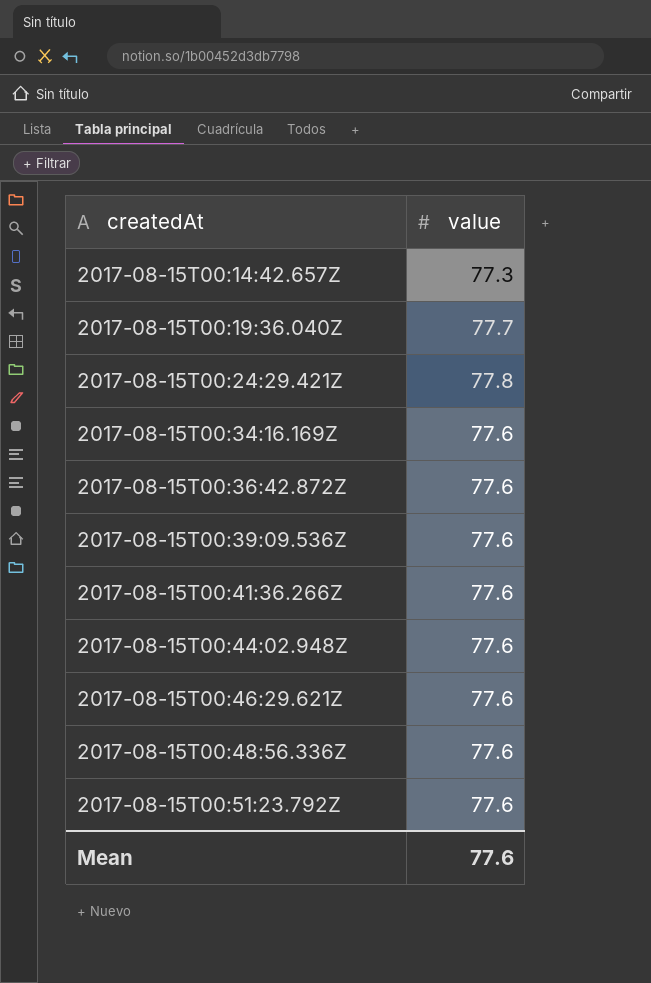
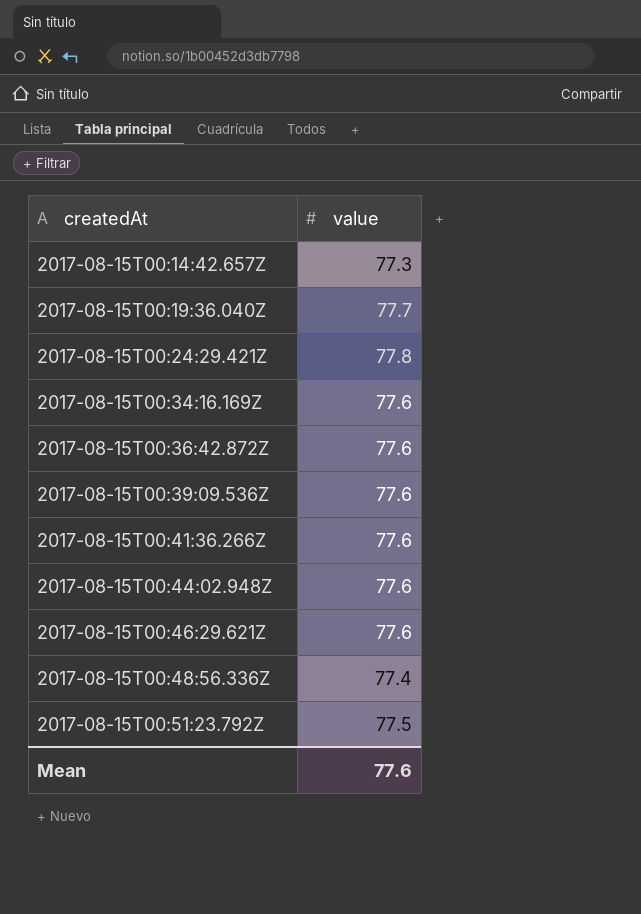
2017-08-15T00:48:56.336Z | value: 77.6 -> 77.4
2017-08-15T00:51:23.792Z | value: 77.6 -> 77.5

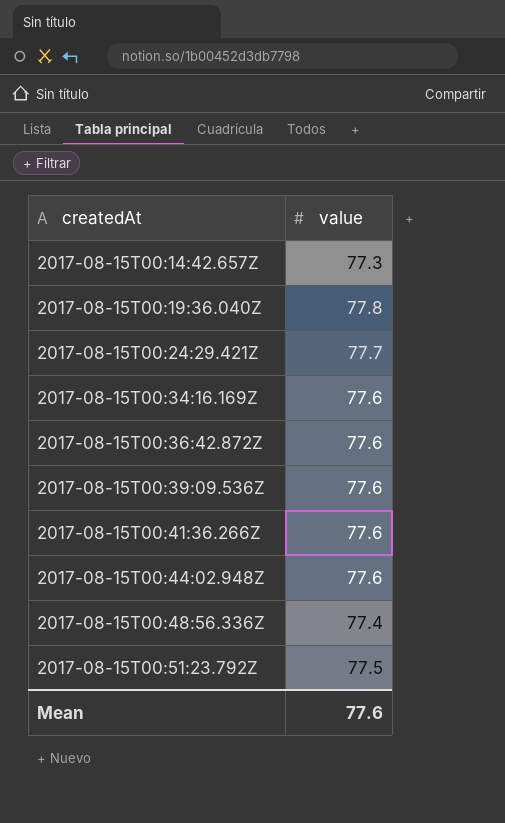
row 2017-08-15T00:46:29.621Z: 77.6 -> none
2017-08-15T00:19:36.040Z | value: 77.7 -> 77.8
2017-08-15T00:24:29.421Z | value: 77.8 -> 77.7

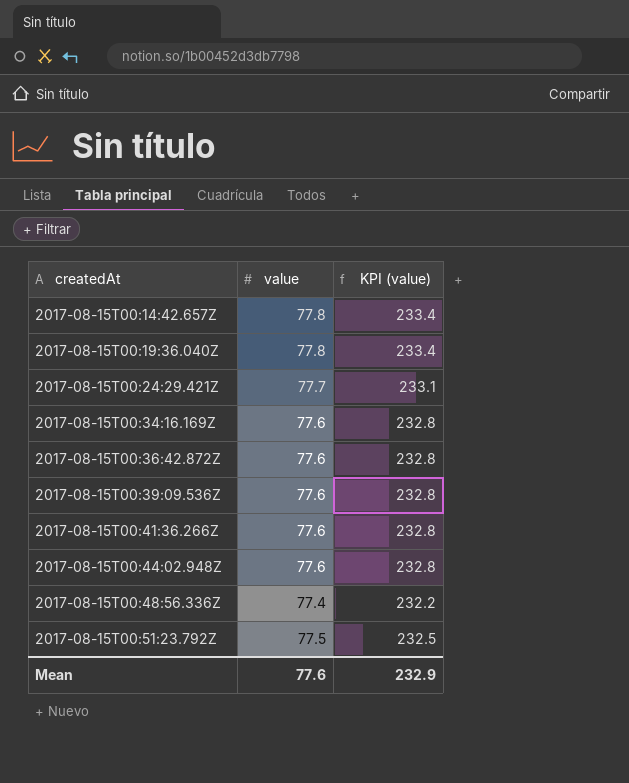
column KPI (value) | formula: none -> [value] * 3
2017-08-15T00:14:42.657Z | value: 77.3 -> 77.8

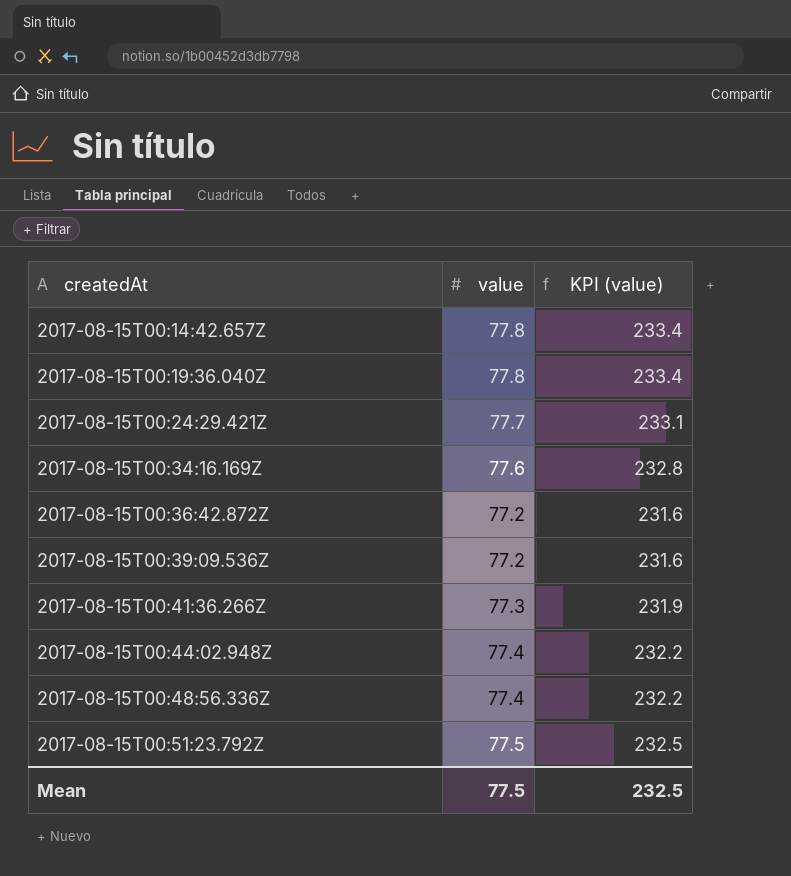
2017-08-15T00:36:42.872Z | value: 77.6 -> 77.2
2017-08-15T00:36:42.872Z | KPI (value): 232.8 -> 231.6
2017-08-15T00:39:09.536Z | value: 77.6 -> 77.2
2017-08-15T00:39:09.536Z | KPI (value): 232.8 -> 231.6
2017-08-15T00:41:36.266Z | value: 77.6 -> 77.3
2017-08-15T00:41:36.266Z | KPI (value): 232.8 -> 231.9
2017-08-15T00:44:02.948Z | value: 77.6 -> 77.4
2017-08-15T00:44:02.948Z | KPI (value): 232.8 -> 232.2
Mean | value: 77.6 -> 77.5
Mean | KPI (value): 232.9 -> 232.5

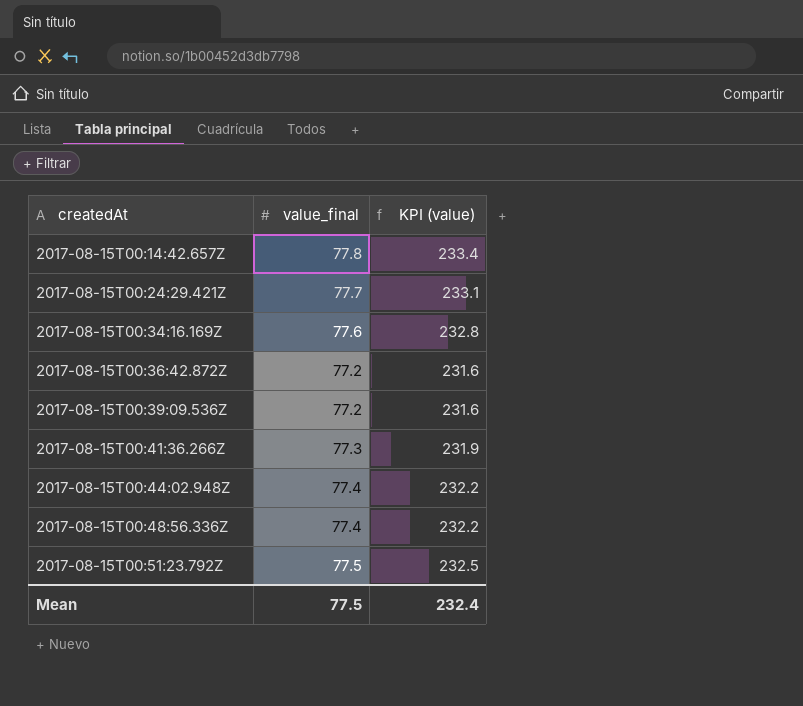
column name: value -> value_final
row 2017-08-15T00:19:36.040Z: 77.8 | 233.4 -> none
Mean | KPI (value): 232.5 -> 232.4

